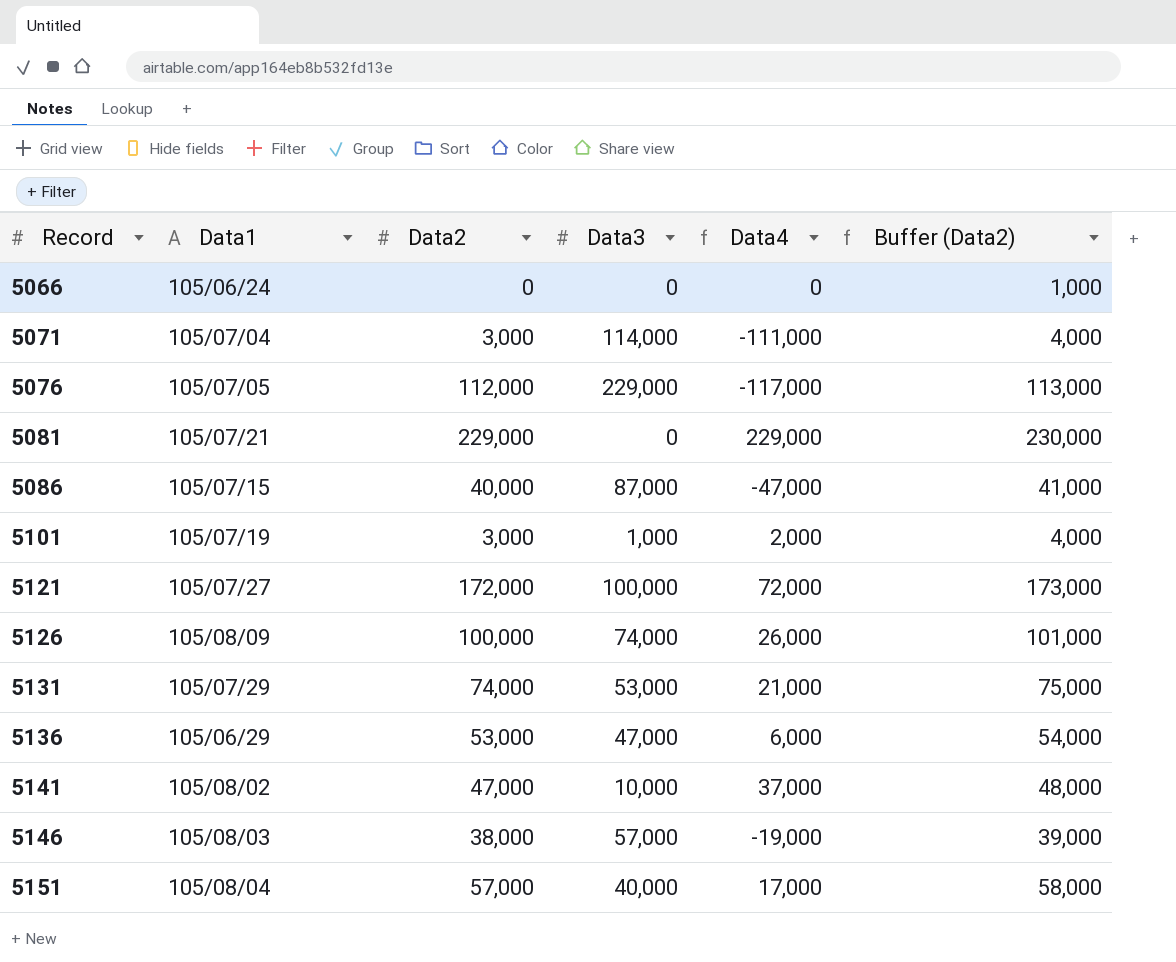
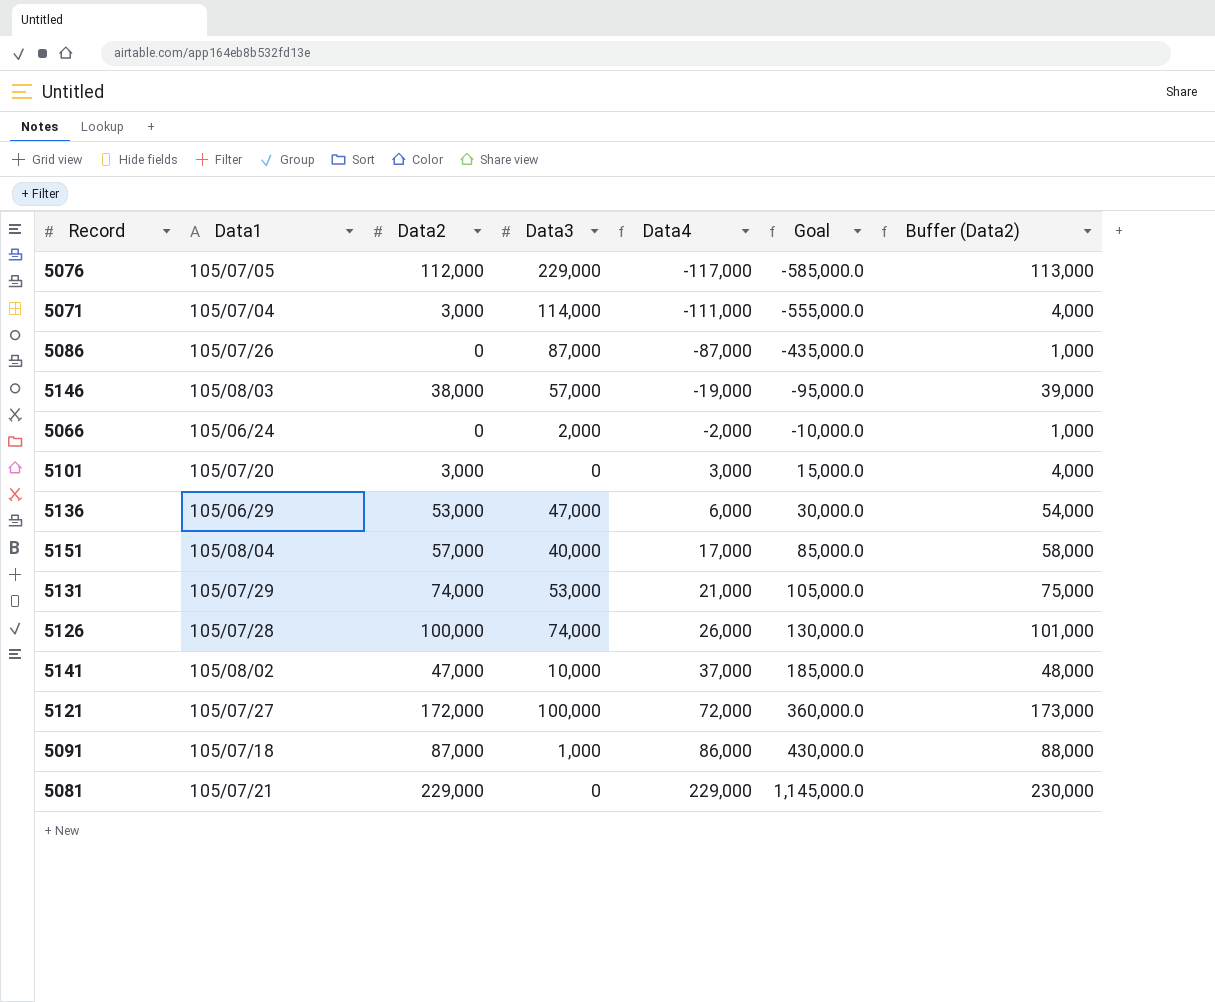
row order: Record ascending -> Data4 ascending
column Goal | formula: none -> [Data4] * 5
5086 | Data1: 105/07/15 -> 105/07/26
5086 | Data2: 40,000 -> 0
5086 | Data4: -47,000 -> -87,000
5086 | Buffer (Data2): 41,000 -> 1,000
5066 | Data3: 0 -> 2,000
5066 | Data4: 0 -> -2,000
5101 | Data1: 105/07/19 -> 105/07/20
5101 | Data3: 1,000 -> 0
5101 | Data4: 2,000 -> 3,000
5126 | Data1: 105/08/09 -> 105/07/28
row 5091: none -> 105/07/18 | 87,000 | 1,000 | 86,000 | 430,000.0 | 88,000

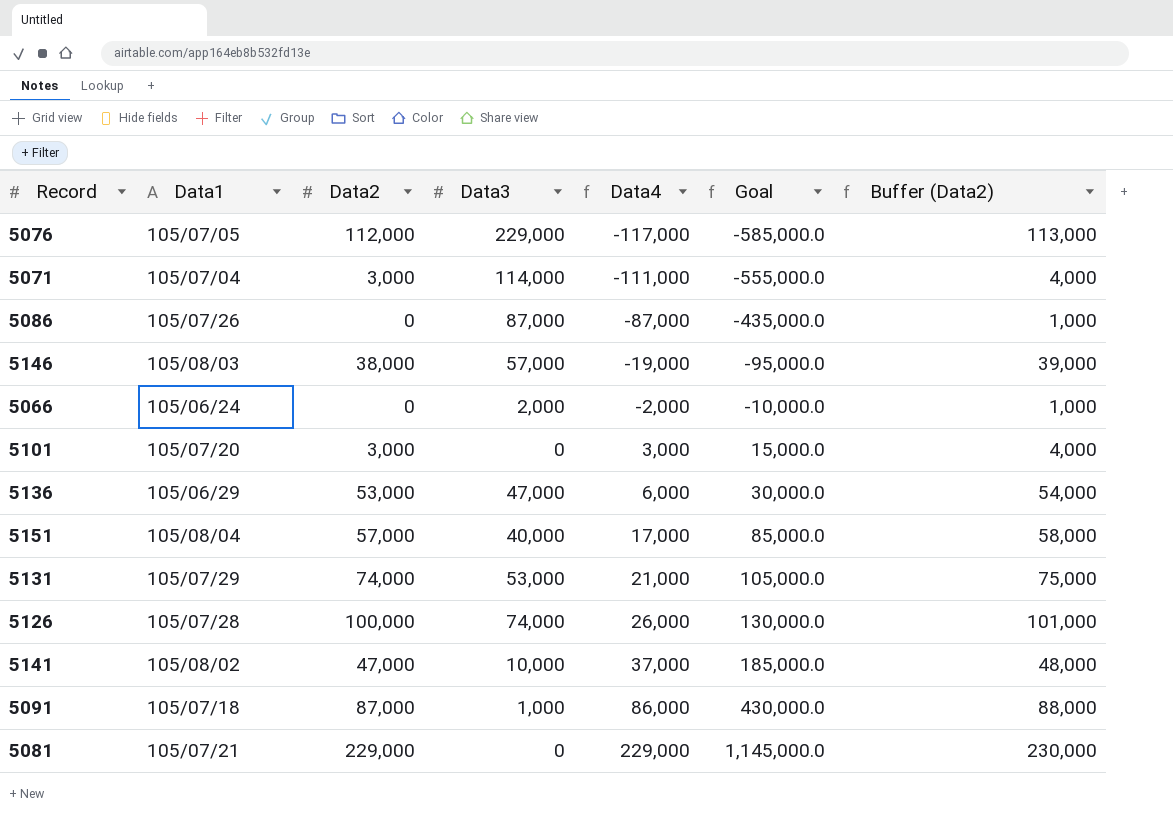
row 5121: 105/07/27 | 172,000 | 100,000 | 72,000 | 360,000.0 | 173,000 -> none

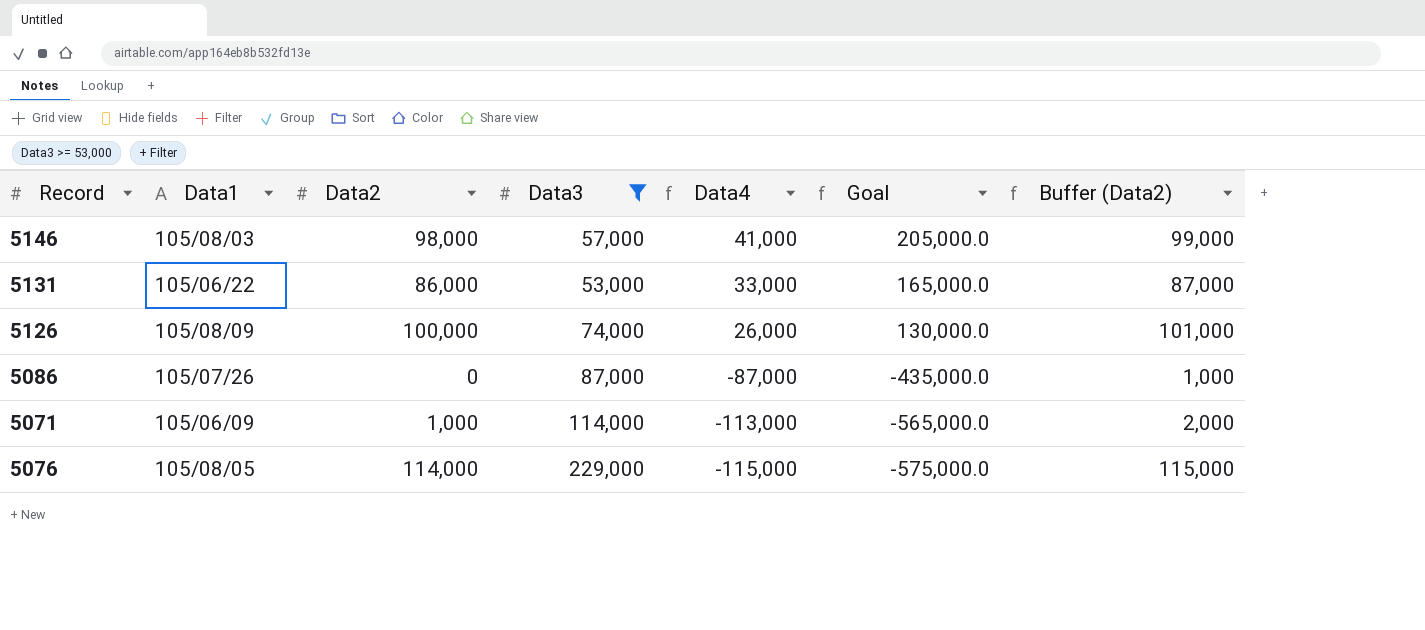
filter: none -> Data3 >= 53,000
row order: Data4 ascending -> Data4 descending
5146 | Data2: 38,000 -> 98,000
5146 | Data4: -19,000 -> 41,000
5146 | Goal: -95,000.0 -> 205,000.0
5146 | Buffer (Data2): 39,000 -> 99,000
5131 | Data1: 105/07/29 -> 105/06/22
5131 | Data2: 74,000 -> 86,000
5131 | Data4: 21,000 -> 33,000
5131 | Goal: 105,000.0 -> 165,000.0
5131 | Buffer (Data2): 75,000 -> 87,000
5126 | Data1: 105/07/28 -> 105/08/09
5071 | Data1: 105/07/04 -> 105/06/09
5071 | Data2: 3,000 -> 1,000
5071 | Data4: -111,000 -> -113,000
5071 | Goal: -555,000.0 -> -565,000.0
5071 | Buffer (Data2): 4,000 -> 2,000
5076 | Data1: 105/07/05 -> 105/08/05
5076 | Data2: 112,000 -> 114,000
5076 | Data4: -117,000 -> -115,000
5076 | Goal: -585,000.0 -> -575,000.0
5076 | Buffer (Data2): 113,000 -> 115,000

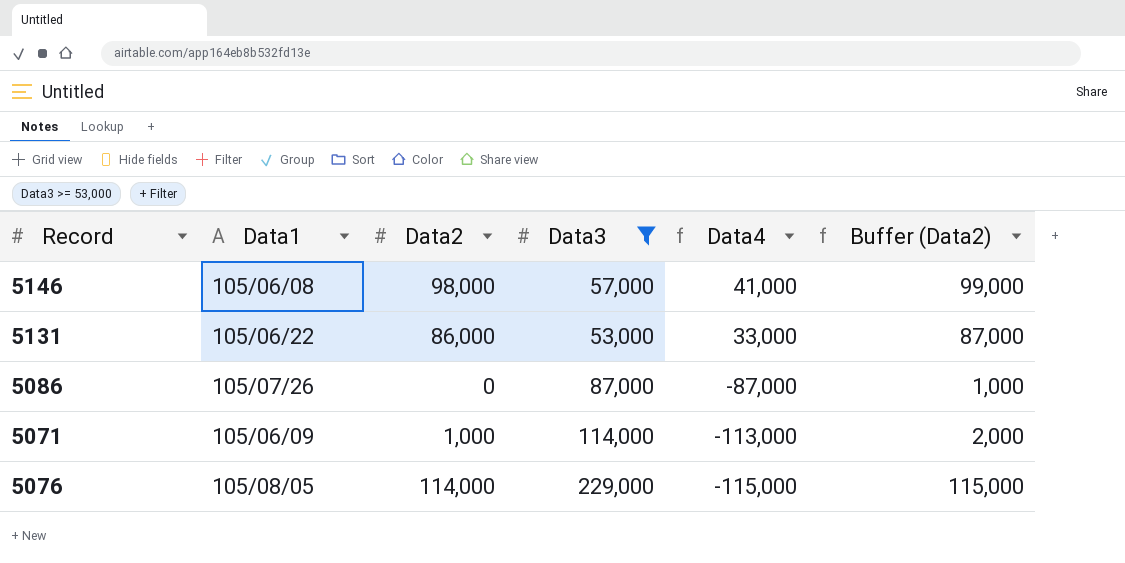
column Goal | formula: [Data4] * 5 -> none
row 5126: 105/08/09 | 100,000 | 74,000 | 26,000 | 130,000.0 | 101,000 -> none
5146 | Data1: 105/08/03 -> 105/06/08

